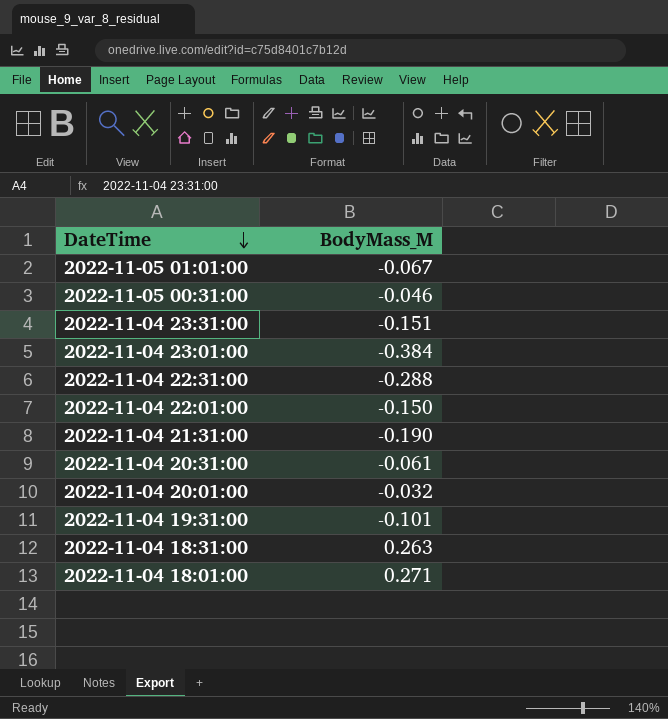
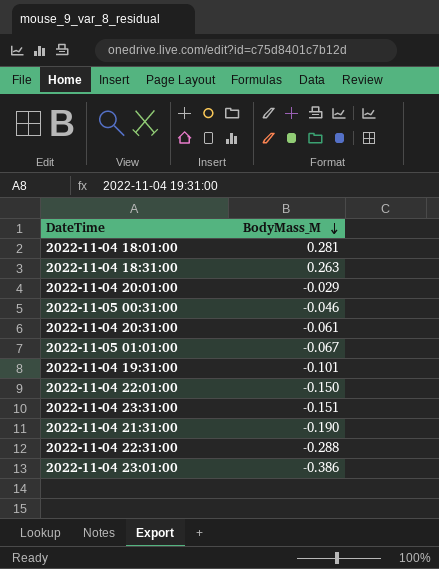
row order: DateTime descending -> BodyMass_M descending
2022-11-04 18:01:00 | BodyMass_M: 0.271 -> 0.281
2022-11-04 20:01:00 | BodyMass_M: -0.032 -> -0.029
2022-11-04 23:01:00 | BodyMass_M: -0.384 -> -0.386

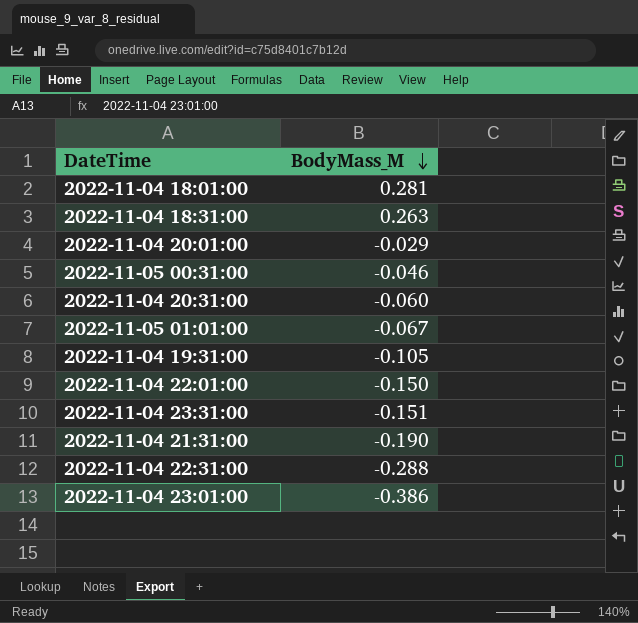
2022-11-04 20:31:00 | BodyMass_M: -0.061 -> -0.060
2022-11-04 19:31:00 | BodyMass_M: -0.101 -> -0.105

